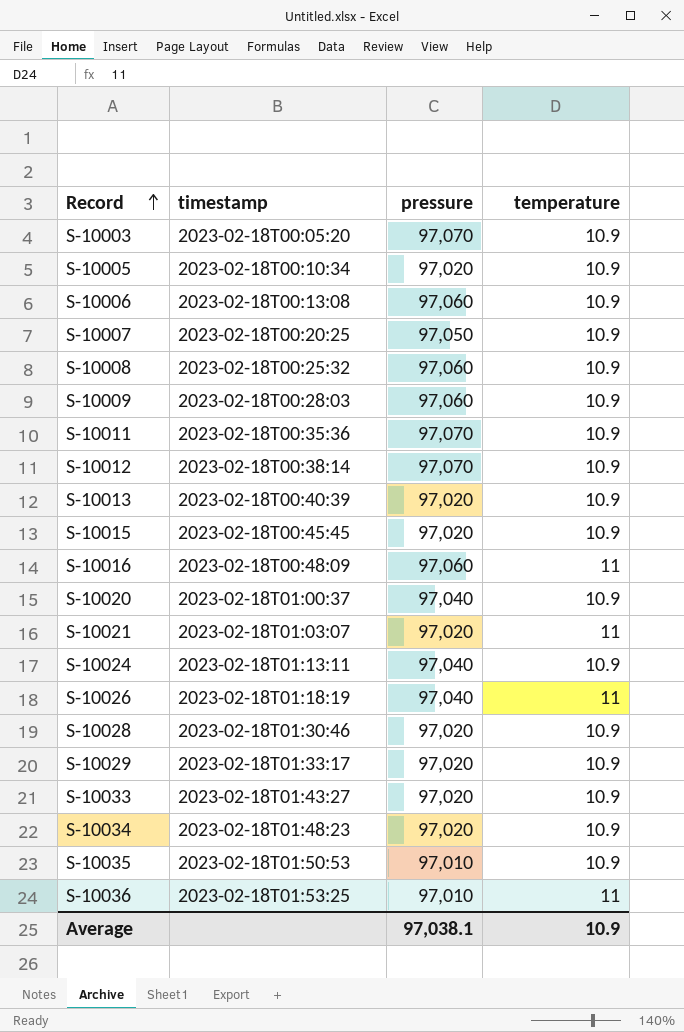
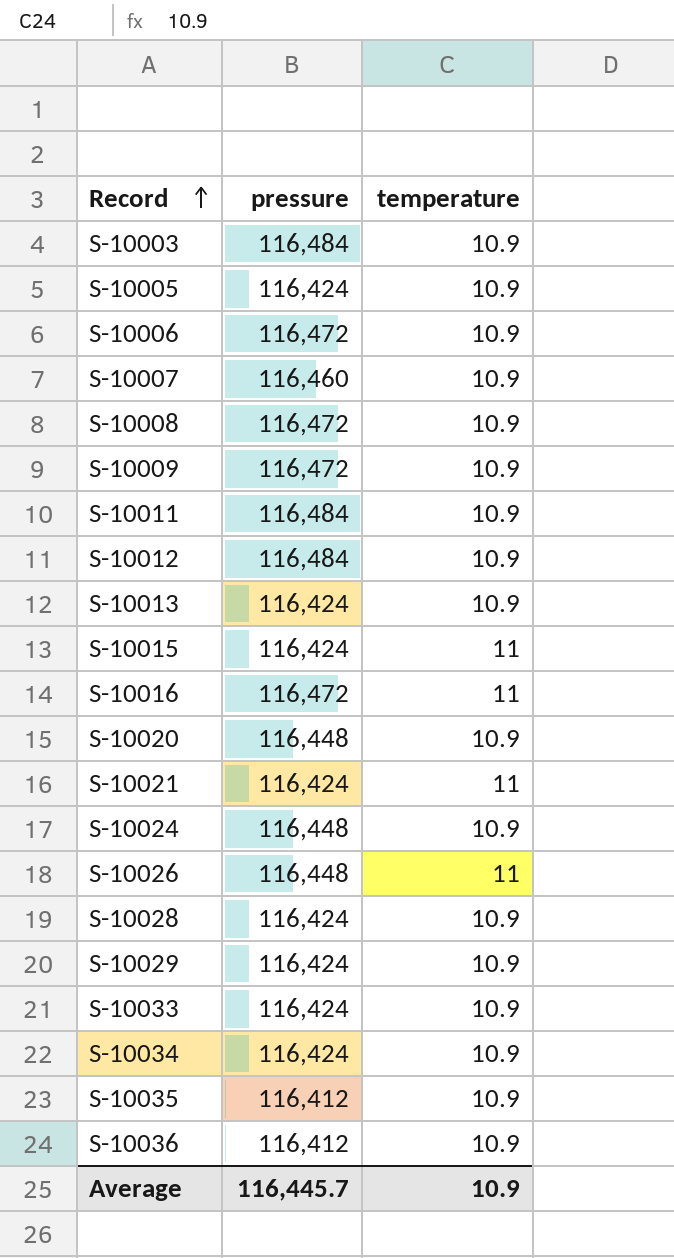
column timestamp | position: 2 -> none
S-10003 | pressure: 97,070 -> 116,484
S-10005 | pressure: 97,020 -> 116,424
S-10006 | pressure: 97,060 -> 116,472
S-10007 | pressure: 97,050 -> 116,460
S-10008 | pressure: 97,060 -> 116,472
S-10009 | pressure: 97,060 -> 116,472
S-10011 | pressure: 97,070 -> 116,484
S-10012 | pressure: 97,070 -> 116,484
S-10013 | pressure: 97,020 -> 116,424
S-10015 | pressure: 97,020 -> 116,424
S-10015 | temperature: 10.9 -> 11
S-10016 | pressure: 97,060 -> 116,472
S-10020 | pressure: 97,040 -> 116,448
S-10021 | pressure: 97,020 -> 116,424
S-10024 | pressure: 97,040 -> 116,448
S-10026 | pressure: 97,040 -> 116,448
S-10028 | pressure: 97,020 -> 116,424
S-10029 | pressure: 97,020 -> 116,424
S-10033 | pressure: 97,020 -> 116,424
S-10034 | pressure: 97,020 -> 116,424
S-10035 | pressure: 97,010 -> 116,412
S-10036 | pressure: 97,010 -> 116,412
S-10036 | temperature: 11 -> 10.9
Average | pressure: 97,038.1 -> 116,445.7

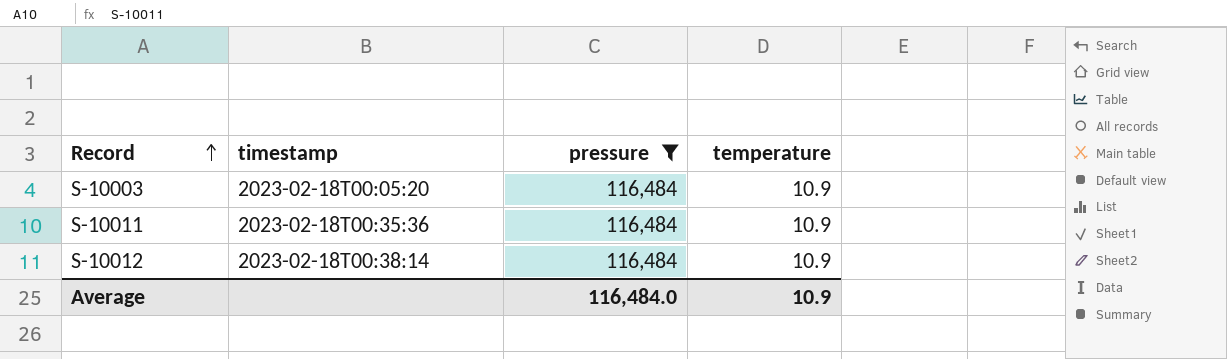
filter: none -> pressure = 116,484
column timestamp | position: none -> 2
Average | pressure: 116,445.7 -> 116,484.0

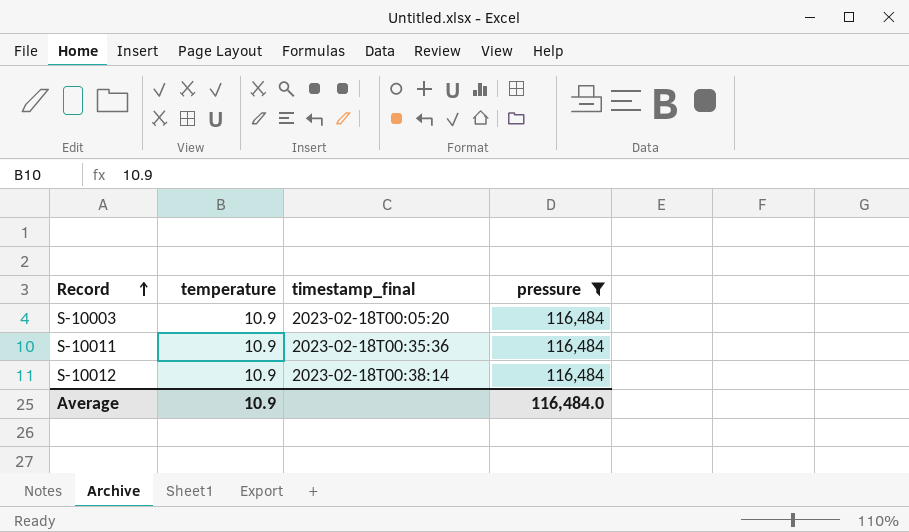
column temperature | position: 4 -> 2
column name: timestamp -> timestamp_final

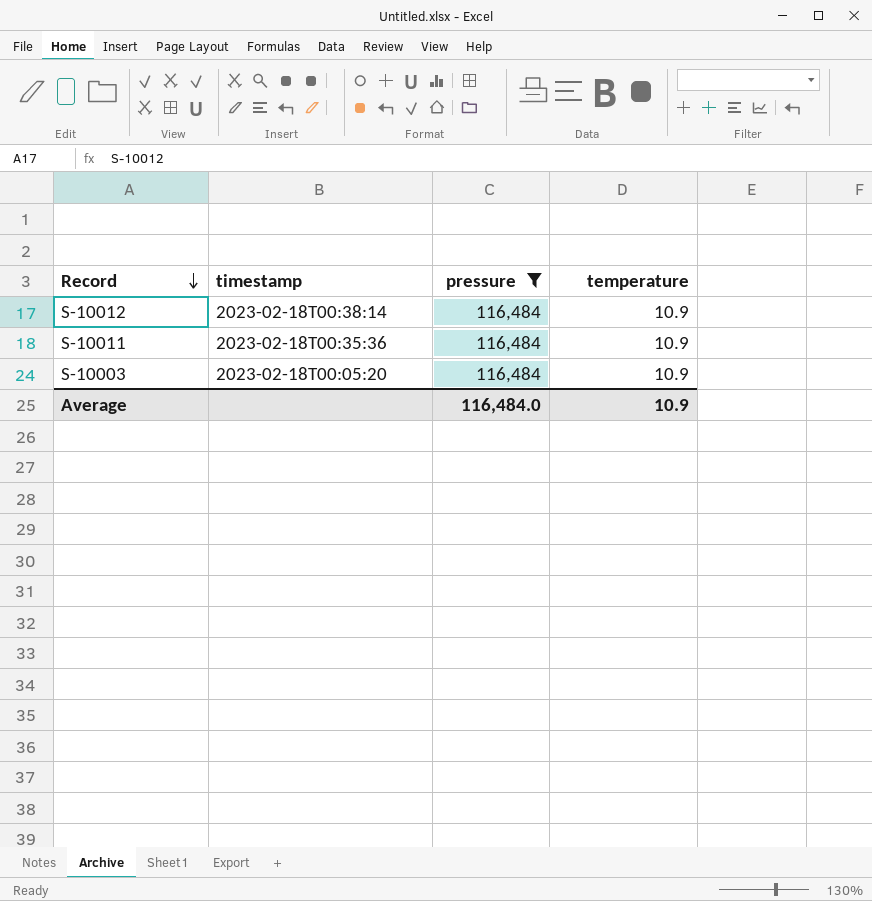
row order: Record ascending -> Record descending
column name: timestamp_final -> timestamp
column temperature | position: 2 -> 4

